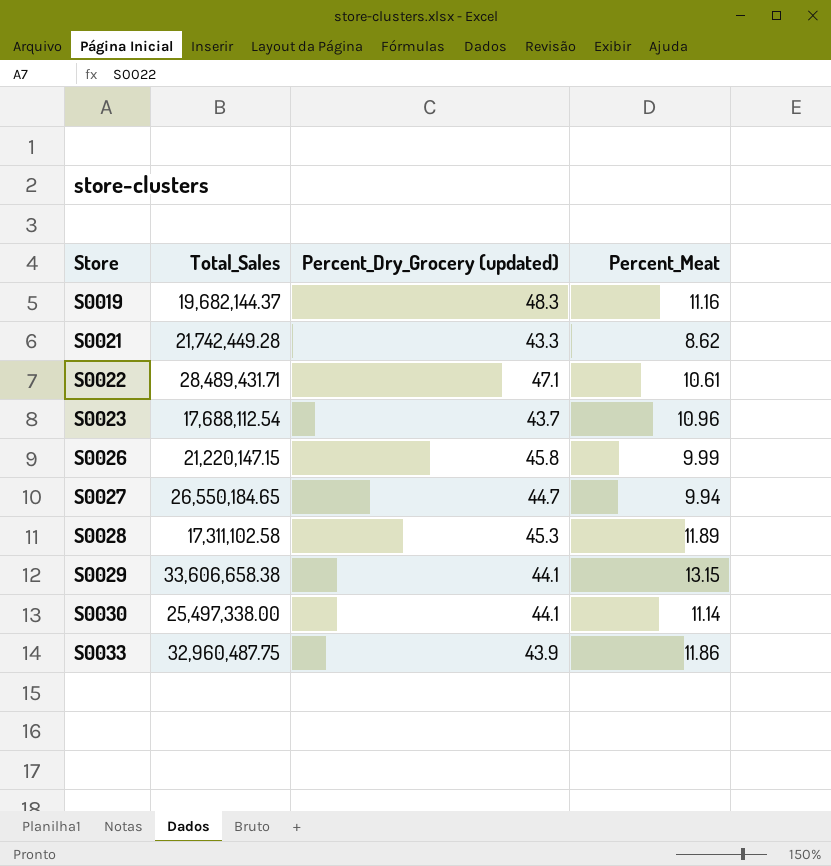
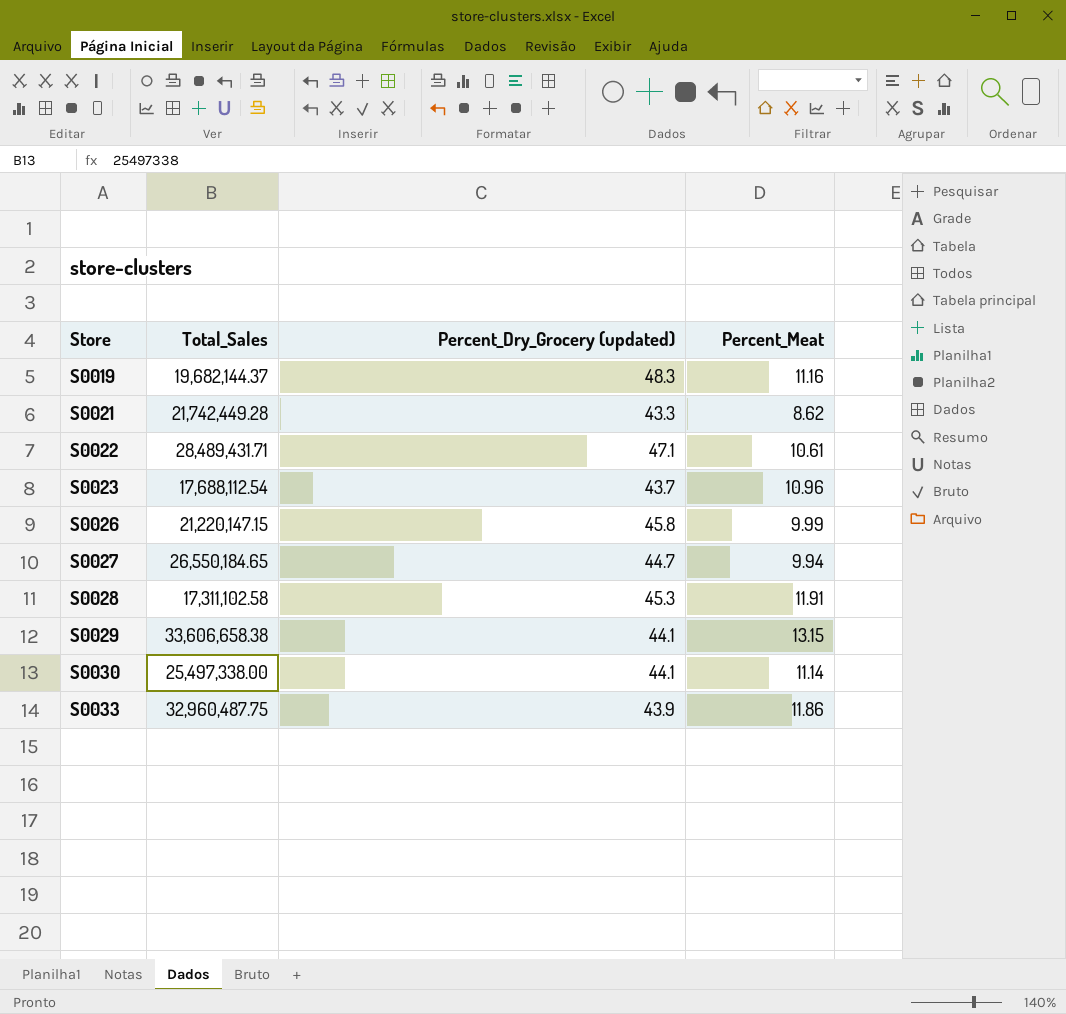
S0028 | Percent_Meat: 11.89 -> 11.91

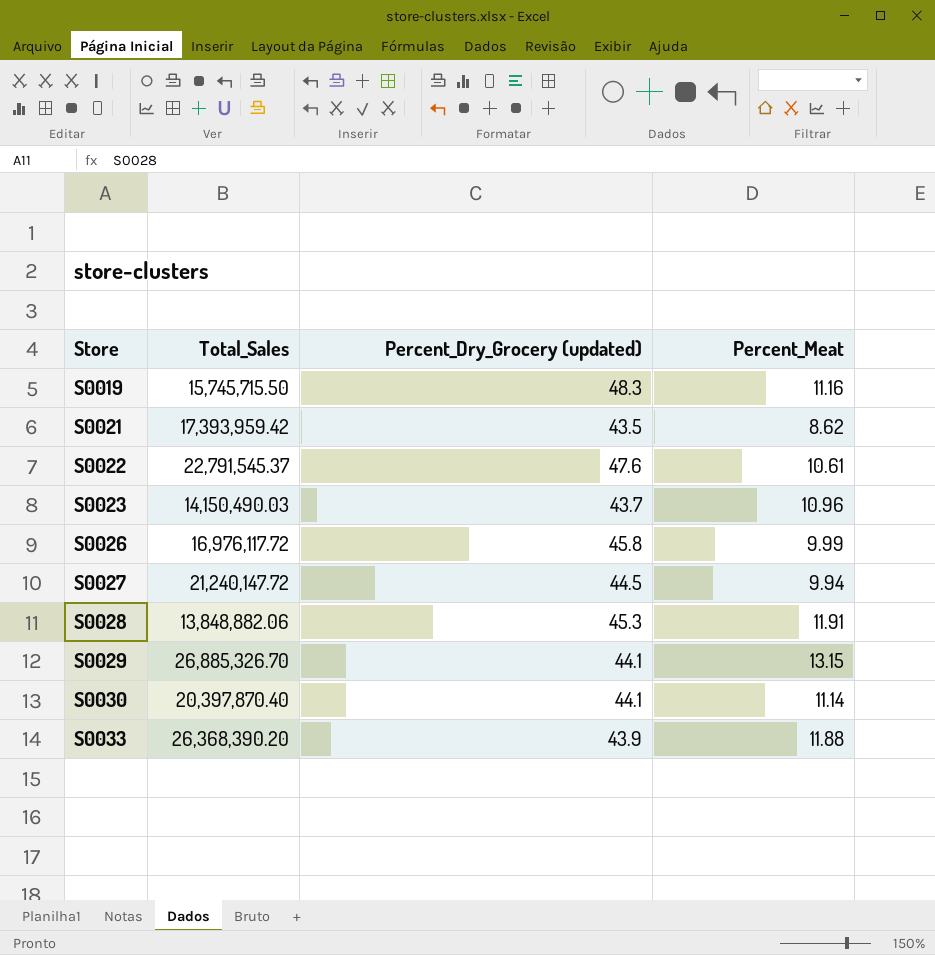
S0019 | Total_Sales: 19,682,144.37 -> 15,745,715.50
S0021 | Total_Sales: 21,742,449.28 -> 17,393,959.42
S0021 | Percent_Dry_Grocery (updated): 43.3 -> 43.5
S0022 | Total_Sales: 28,489,431.71 -> 22,791,545.37
S0022 | Percent_Dry_Grocery (updated): 47.1 -> 47.6
S0023 | Total_Sales: 17,688,112.54 -> 14,150,490.03
S0026 | Total_Sales: 21,220,147.15 -> 16,976,117.72
S0027 | Total_Sales: 26,550,184.65 -> 21,240,147.72
S0027 | Percent_Dry_Grocery (updated): 44.7 -> 44.5
S0028 | Total_Sales: 17,311,102.58 -> 13,848,882.06
S0029 | Total_Sales: 33,606,658.38 -> 26,885,326.70
S0030 | Total_Sales: 25,497,338.00 -> 20,397,870.40
S0033 | Total_Sales: 32,960,487.75 -> 26,368,390.20
S0033 | Percent_Meat: 11.86 -> 11.88

